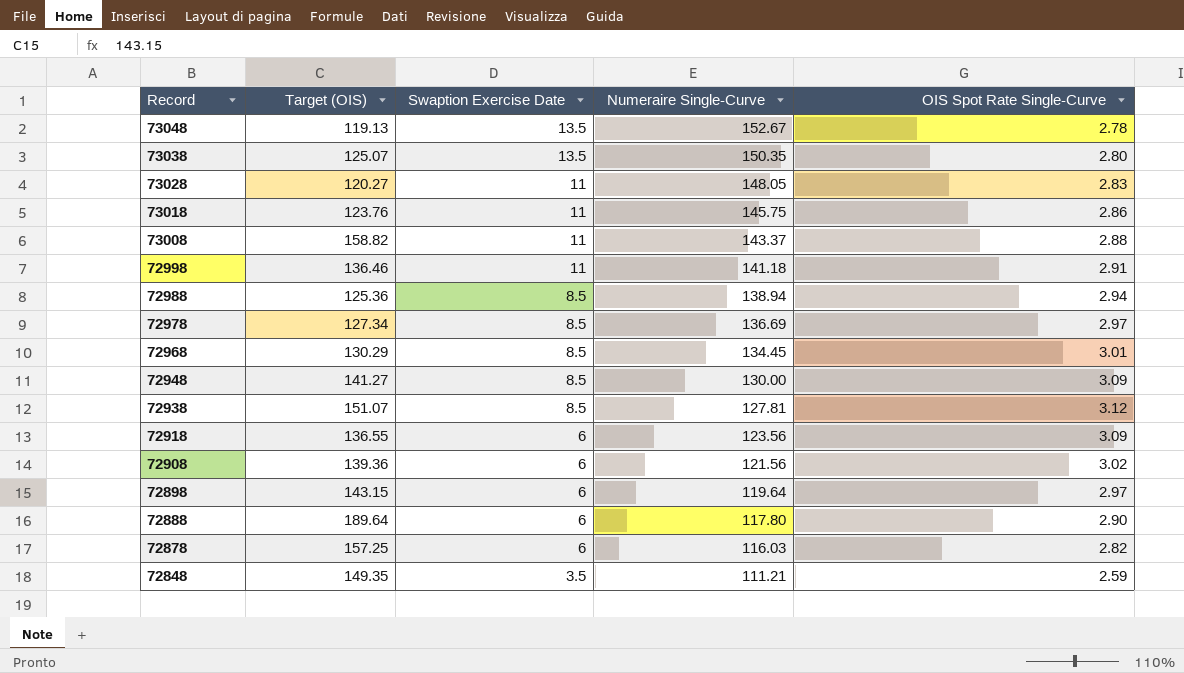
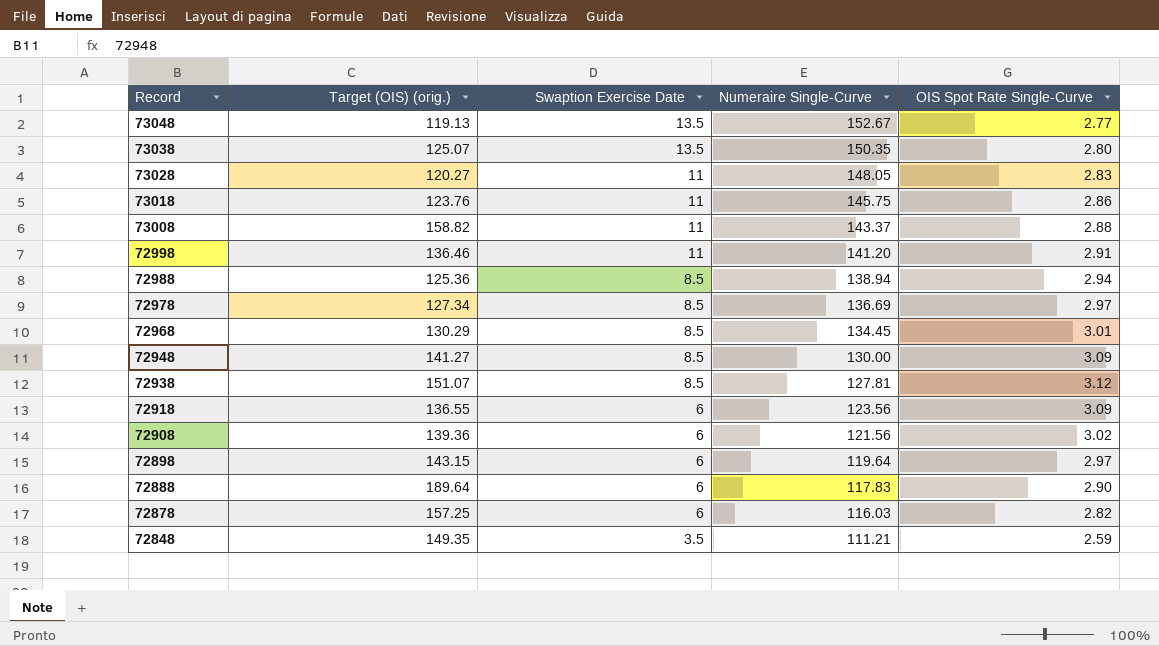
column name: Target (OIS) -> Target (OIS) (orig.)
73048 | OIS Spot Rate Single-Curve: 2.78 -> 2.77
72998 | Numeraire Single-Curve: 141.18 -> 141.20
72888 | Numeraire Single-Curve: 117.80 -> 117.83

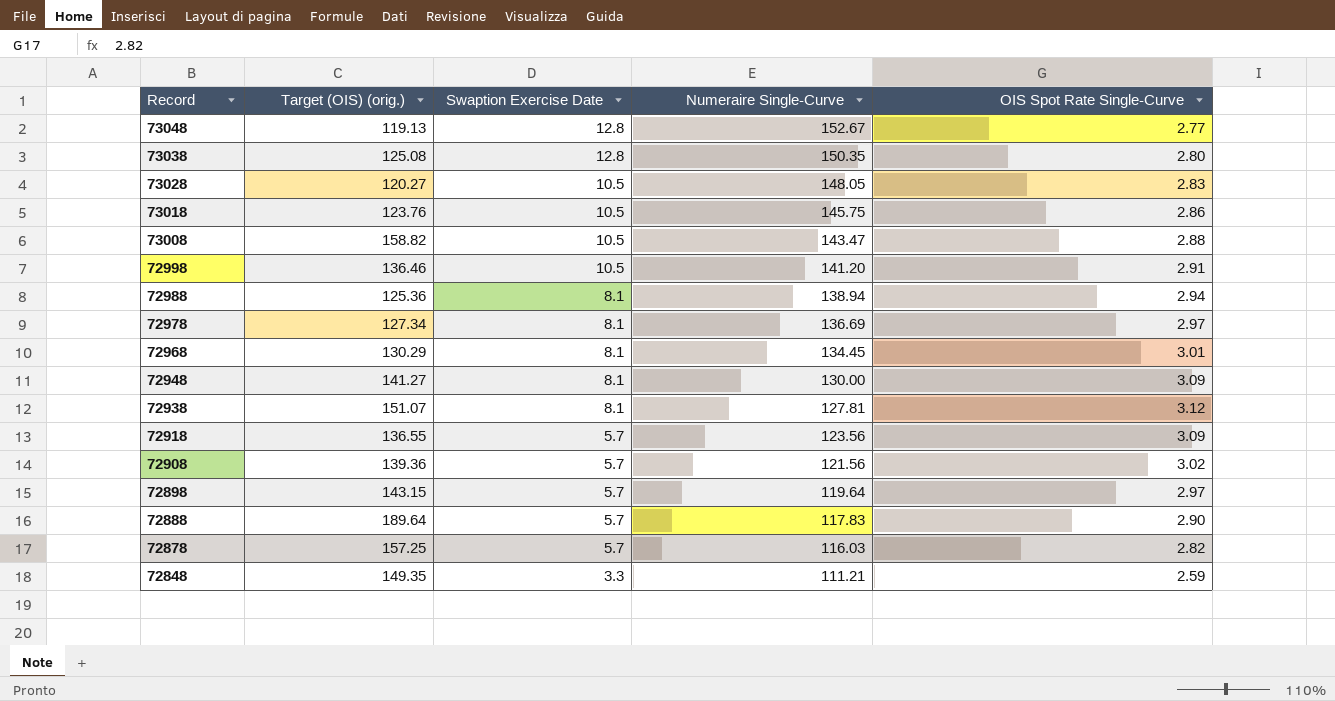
73048 | Swaption Exercise Date: 13.5 -> 12.8
73038 | Target (OIS) (orig.): 125.07 -> 125.08
73038 | Swaption Exercise Date: 13.5 -> 12.8
73028 | Swaption Exercise Date: 11 -> 10.5
73018 | Swaption Exercise Date: 11 -> 10.5
73008 | Swaption Exercise Date: 11 -> 10.5
73008 | Numeraire Single-Curve: 143.37 -> 143.47
72998 | Swaption Exercise Date: 11 -> 10.5
72988 | Swaption Exercise Date: 8.5 -> 8.1
72978 | Swaption Exercise Date: 8.5 -> 8.1
72968 | Swaption Exercise Date: 8.5 -> 8.1
72948 | Swaption Exercise Date: 8.5 -> 8.1
72938 | Swaption Exercise Date: 8.5 -> 8.1
72918 | Swaption Exercise Date: 6 -> 5.7
72908 | Swaption Exercise Date: 6 -> 5.7
72898 | Swaption Exercise Date: 6 -> 5.7
72888 | Swaption Exercise Date: 6 -> 5.7
72878 | Swaption Exercise Date: 6 -> 5.7
72848 | Swaption Exercise Date: 3.5 -> 3.3

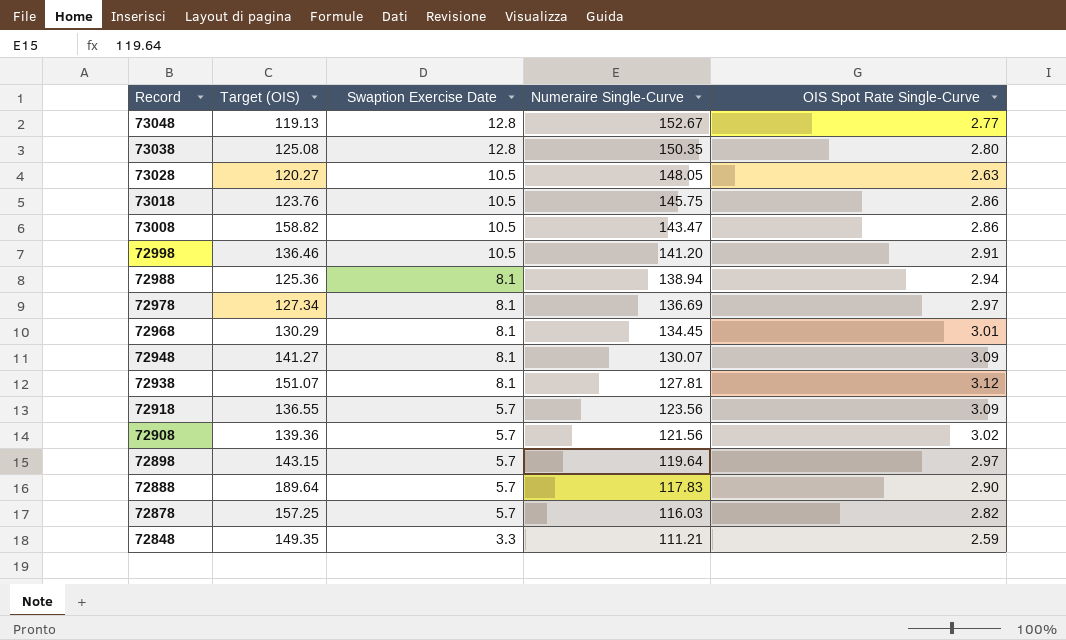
column name: Target (OIS) (orig.) -> Target (OIS)
73028 | OIS Spot Rate Single-Curve: 2.83 -> 2.63
73008 | OIS Spot Rate Single-Curve: 2.88 -> 2.86
72948 | Numeraire Single-Curve: 130.00 -> 130.07

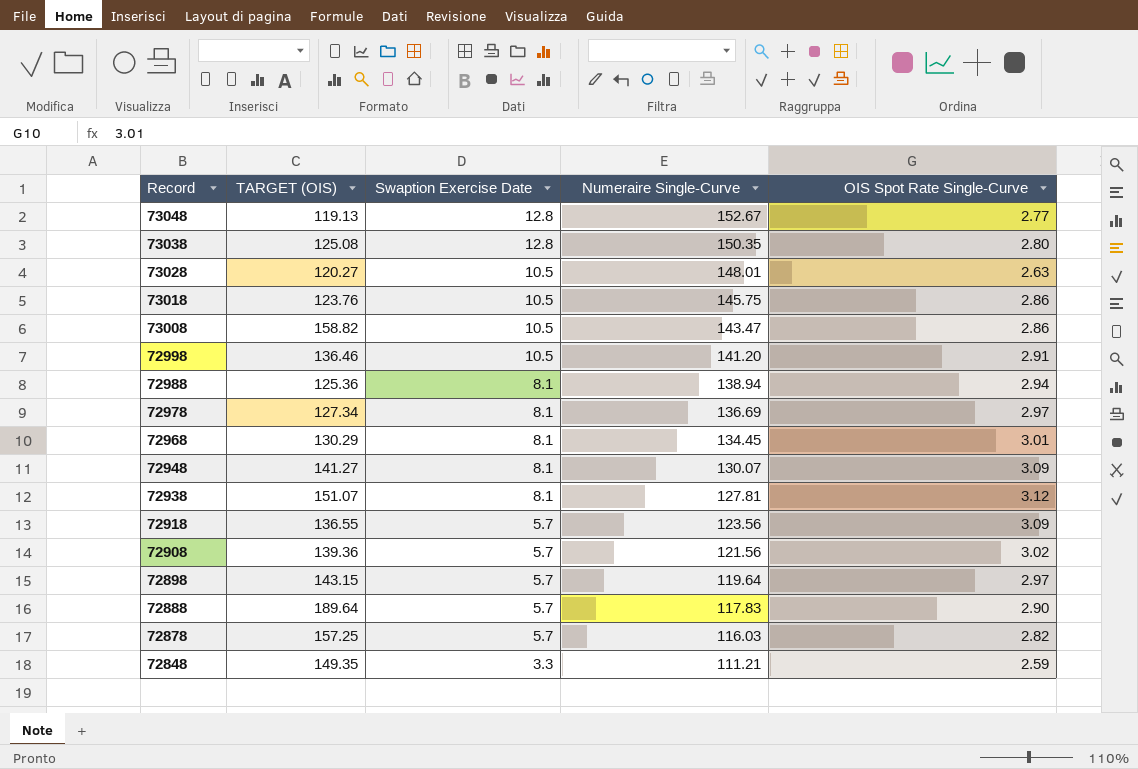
column name: Target (OIS) -> TARGET (OIS)
73028 | Numeraire Single-Curve: 148.05 -> 148.01

